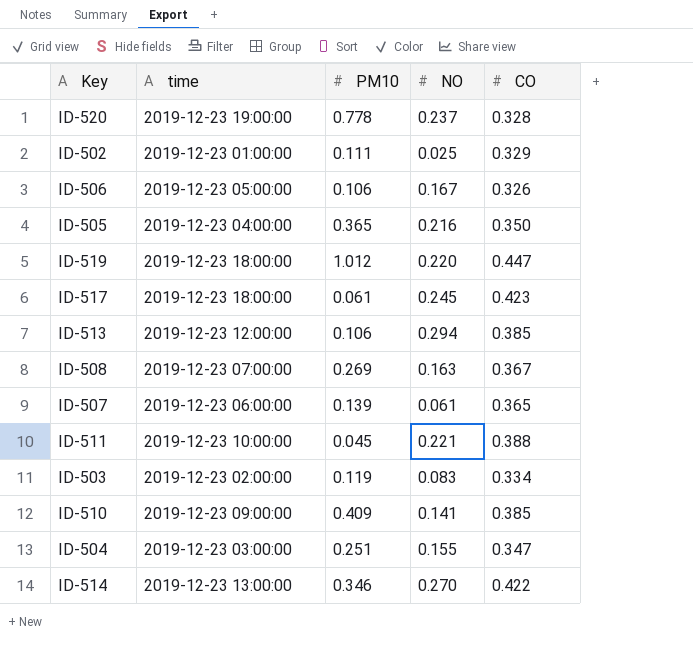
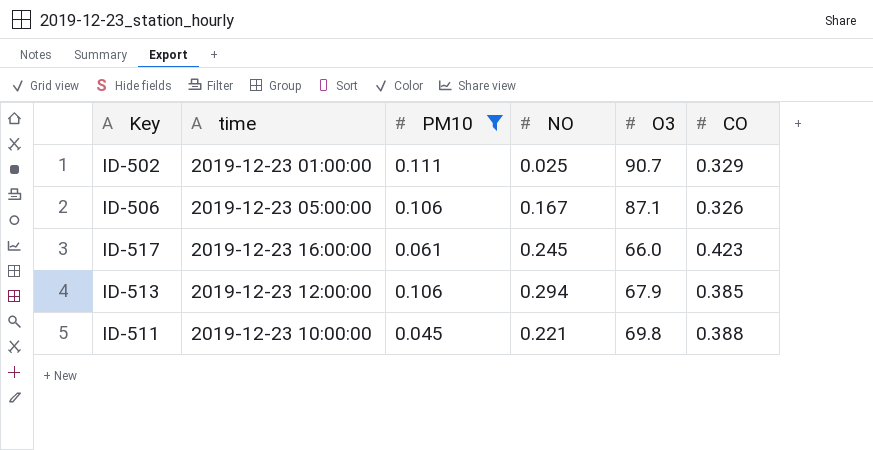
filter: none -> PM10 <= 0.111
column O3 | position: none -> 5
ID-517 | time: 2019-12-23 18:00:00 -> 2019-12-23 16:00:00

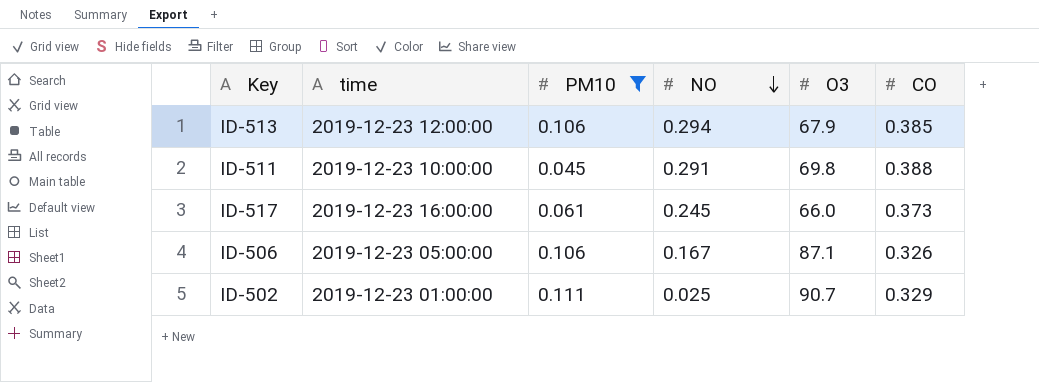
row order: none -> NO descending
ID-511 | NO: 0.221 -> 0.291
ID-517 | CO: 0.423 -> 0.373

